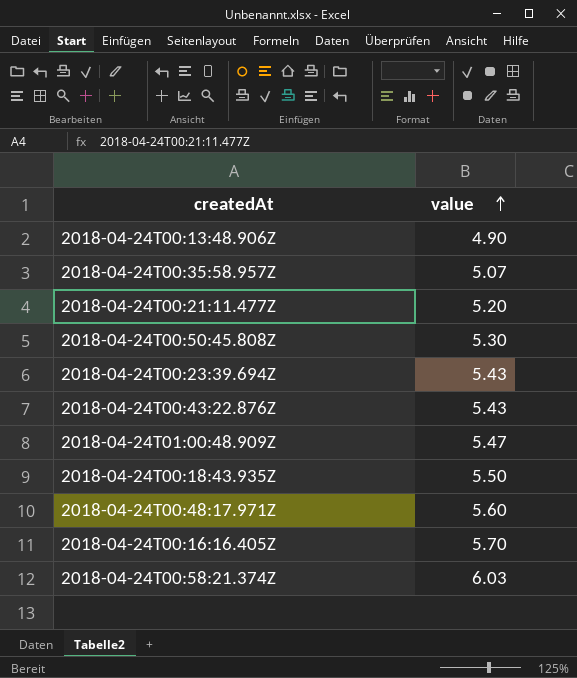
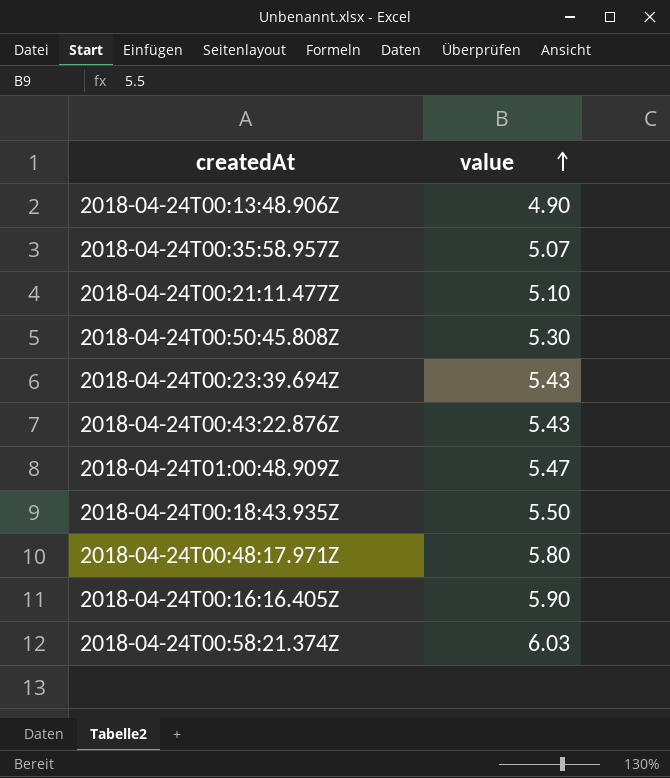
2018-04-24T00:21:11.477Z | value: 5.20 -> 5.10
2018-04-24T00:48:17.971Z | value: 5.60 -> 5.80
2018-04-24T00:16:16.405Z | value: 5.70 -> 5.90

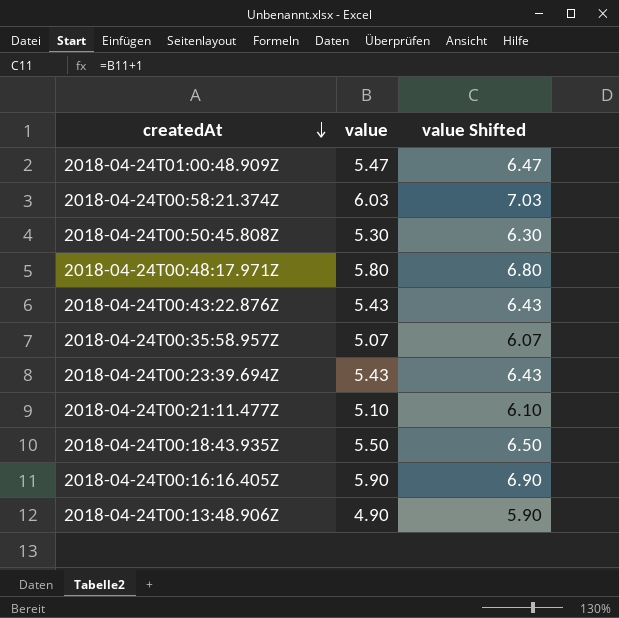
row order: value ascending -> createdAt descending
column value Shifted | formula: none -> [value] + 1

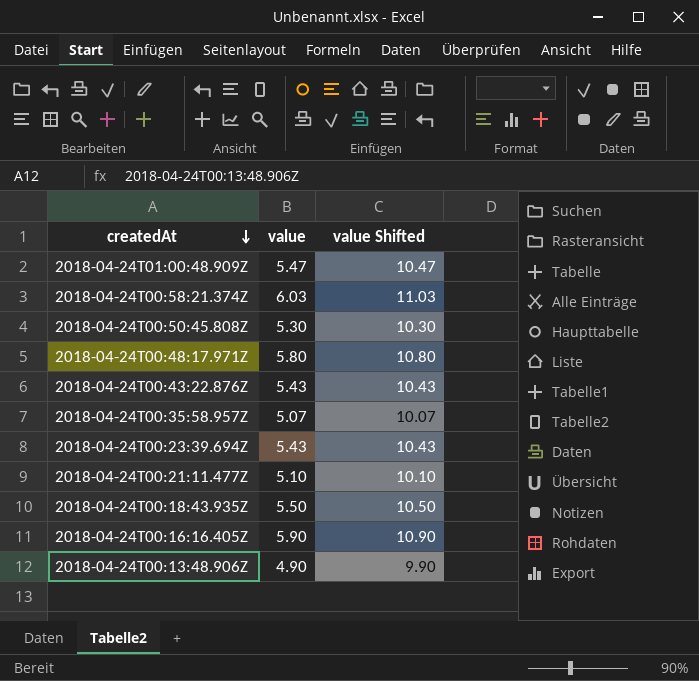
column value Shifted | formula: [value] + 1 -> [value] + 5

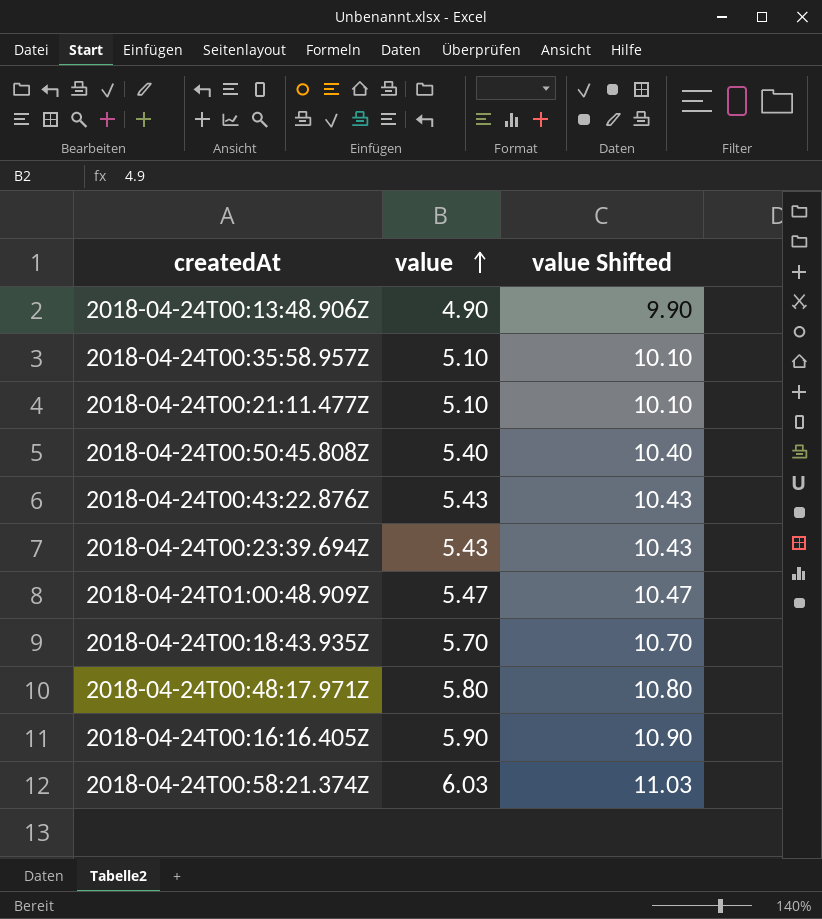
row order: createdAt descending -> value ascending
2018-04-24T00:35:58.957Z | value: 5.07 -> 5.10
2018-04-24T00:35:58.957Z | value Shifted: 10.07 -> 10.10
2018-04-24T00:50:45.808Z | value: 5.30 -> 5.40
2018-04-24T00:50:45.808Z | value Shifted: 10.30 -> 10.40
2018-04-24T00:18:43.935Z | value: 5.50 -> 5.70
2018-04-24T00:18:43.935Z | value Shifted: 10.50 -> 10.70

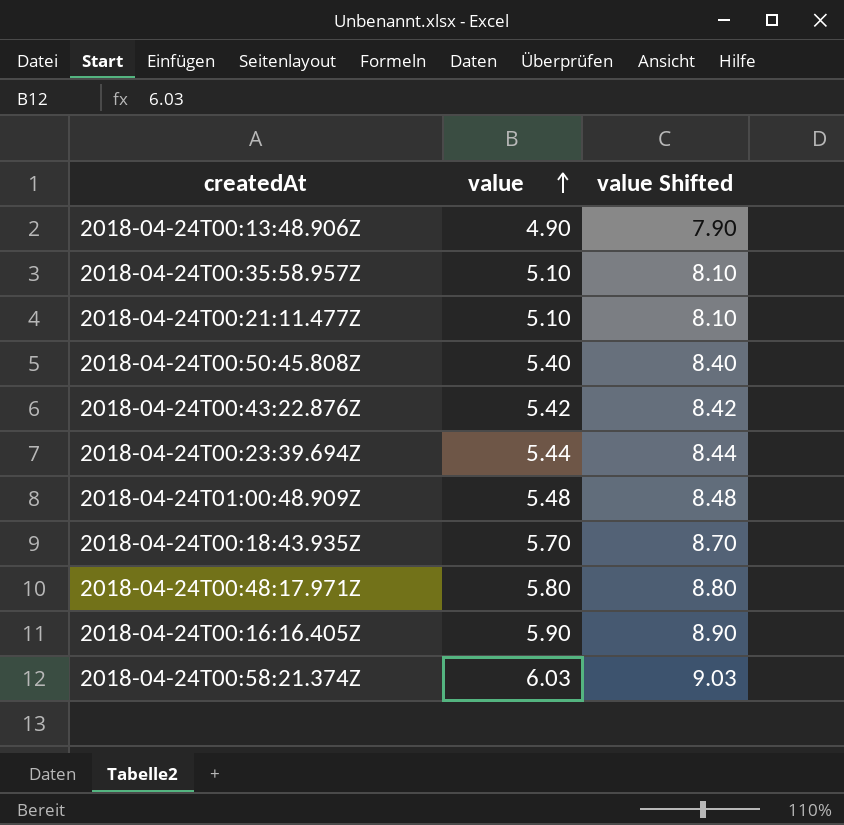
column value Shifted | formula: [value] + 5 -> [value] + 3
2018-04-24T00:43:22.876Z | value: 5.43 -> 5.42
2018-04-24T00:23:39.694Z | value: 5.43 -> 5.44
2018-04-24T01:00:48.909Z | value: 5.47 -> 5.48

